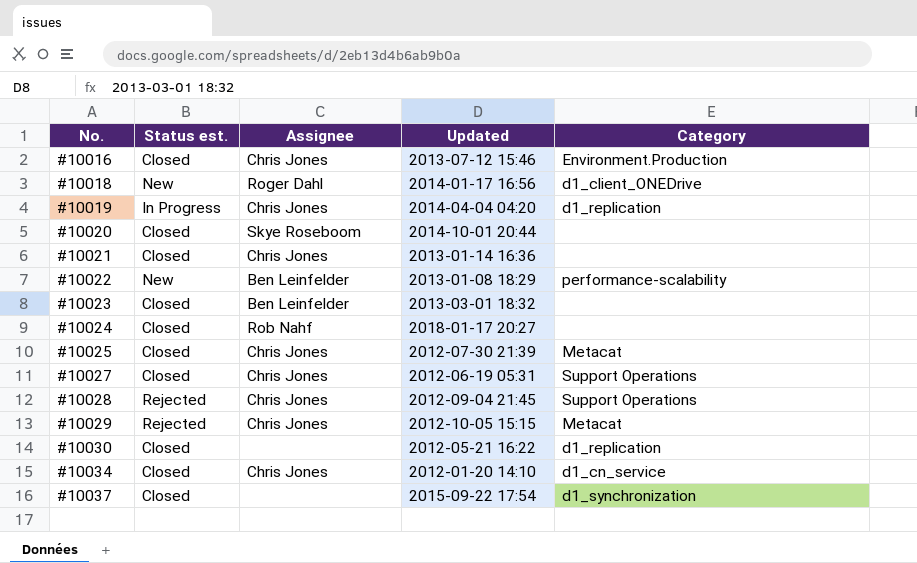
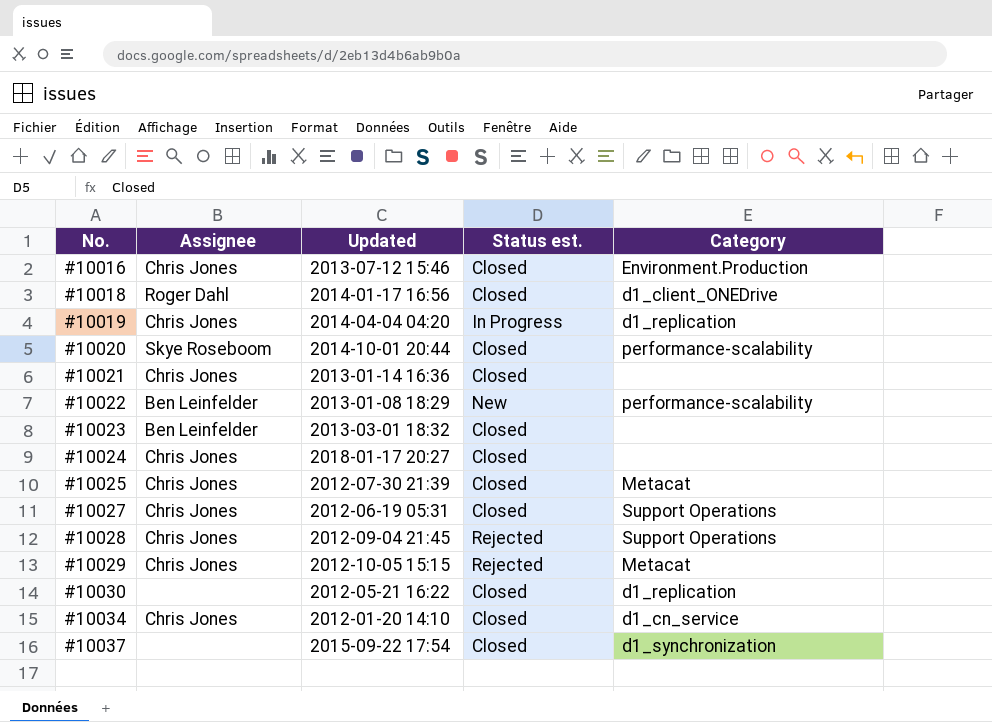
column Status est. | position: 2 -> 4
#10018 | Status est.: New -> Closed
#10020 | Category: none -> performance-scalability
#10024 | Assignee: Rob Nahf -> Chris Jones

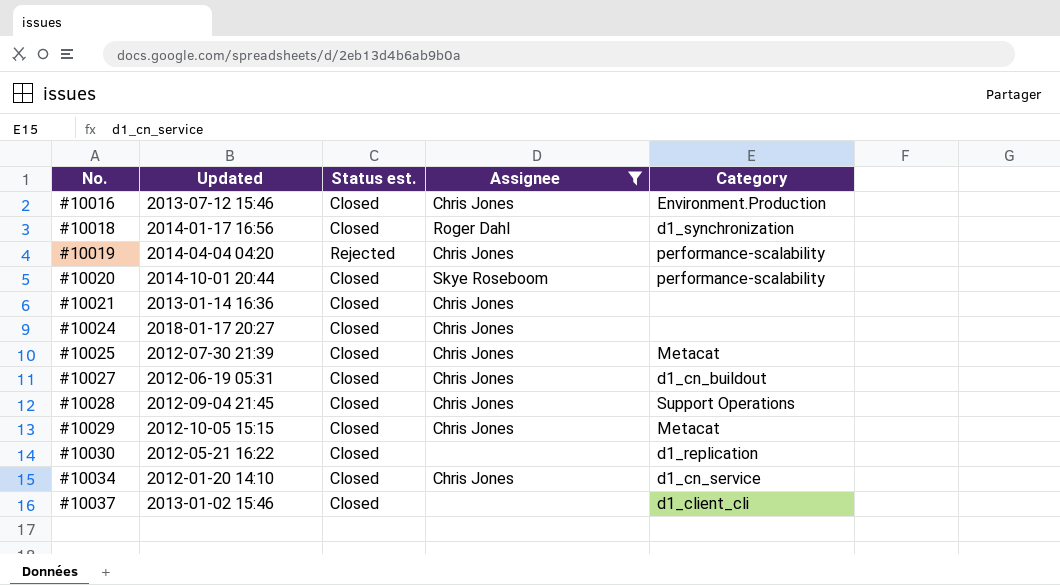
filter: none -> Assignee != Ben Leinfelder
column Assignee | position: 2 -> 4
#10018 | Category: d1_client_ONEDrive -> d1_synchronization
#10019 | Status est.: In Progress -> Rejected
#10019 | Category: d1_replication -> performance-scalability
#10027 | Category: Support Operations -> d1_cn_buildout
#10028 | Status est.: Rejected -> Closed
#10029 | Status est.: Rejected -> Closed
#10037 | Updated: 2015-09-22 17:54 -> 2013-01-02 15:46
#10037 | Category: d1_synchronization -> d1_client_cli

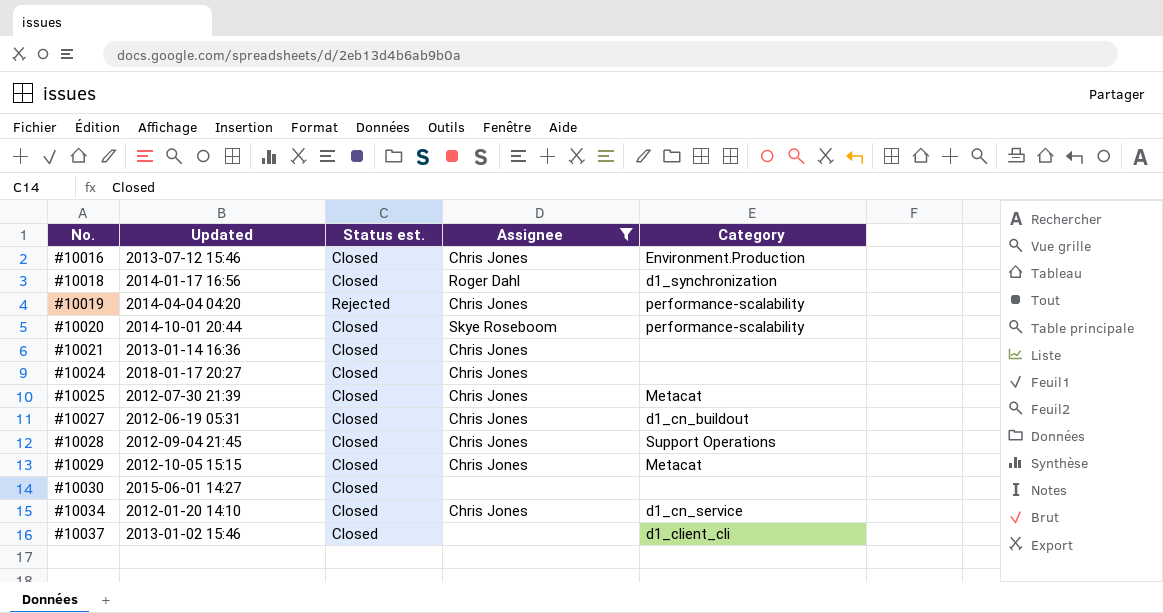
#10030 | Updated: 2012-05-21 16:22 -> 2015-06-01 14:27
#10030 | Category: d1_replication -> none

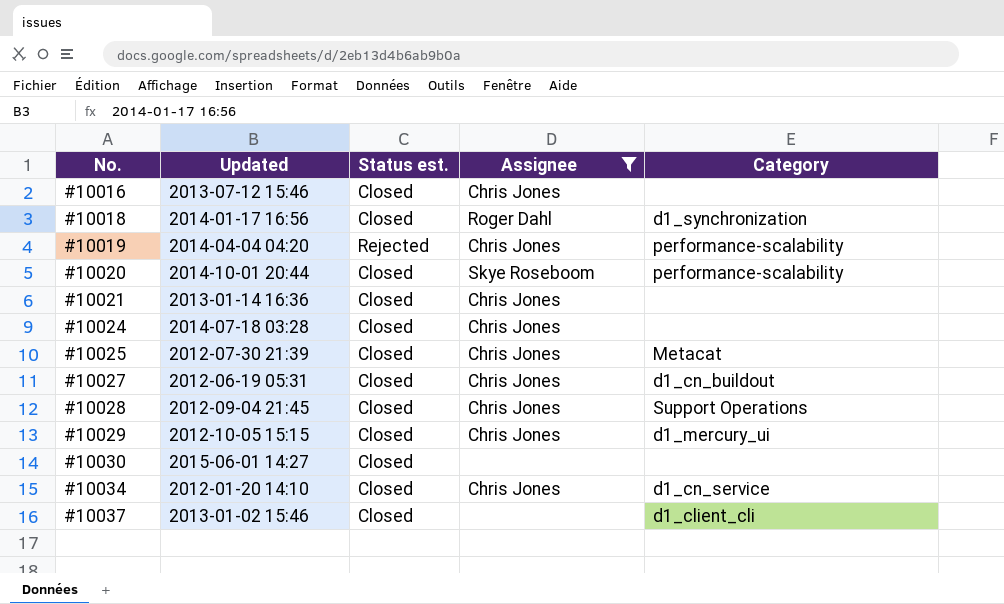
#10016 | Category: Environment.Production -> none
#10024 | Updated: 2018-01-17 20:27 -> 2014-07-18 03:28
#10029 | Category: Metacat -> d1_mercury_ui

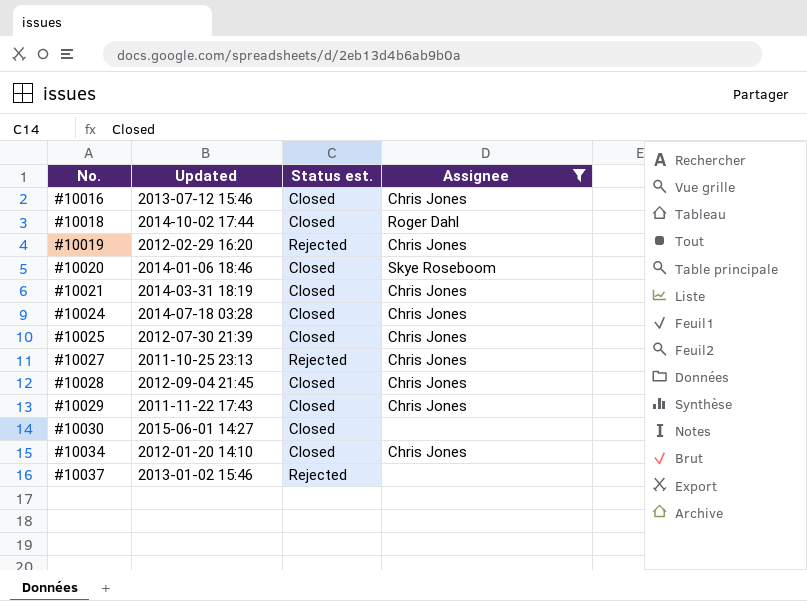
column Category | position: 5 -> none
#10018 | Updated: 2014-01-17 16:56 -> 2014-10-02 17:44
#10019 | Updated: 2014-04-04 04:20 -> 2012-02-29 16:20
#10020 | Updated: 2014-10-01 20:44 -> 2014-01-06 18:46
#10021 | Updated: 2013-01-14 16:36 -> 2014-03-31 18:19
#10027 | Updated: 2012-06-19 05:31 -> 2011-10-25 23:13
#10027 | Status est.: Closed -> Rejected
#10029 | Updated: 2012-10-05 15:15 -> 2011-11-22 17:43
#10037 | Status est.: Closed -> Rejected

